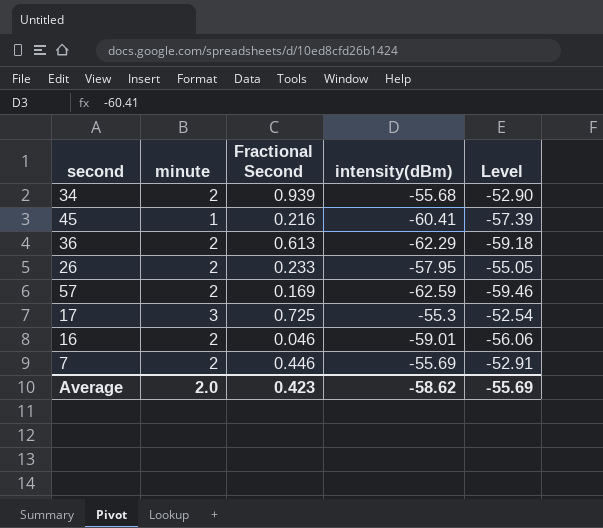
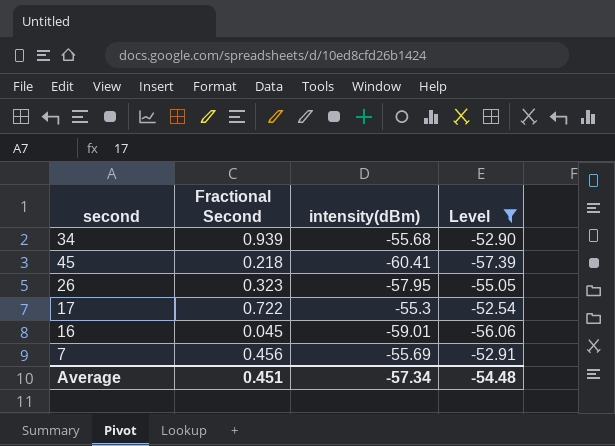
filter: none -> Level >= -57.39
column minute | position: 2 -> none
45 | Fractional Second: 0.216 -> 0.218
26 | Fractional Second: 0.233 -> 0.323
17 | Fractional Second: 0.725 -> 0.722
16 | Fractional Second: 0.046 -> 0.045
7 | Fractional Second: 0.446 -> 0.456
Average | Fractional Second: 0.423 -> 0.451
Average | intensity(dBm): -58.62 -> -57.34
Average | Level: -55.69 -> -54.48

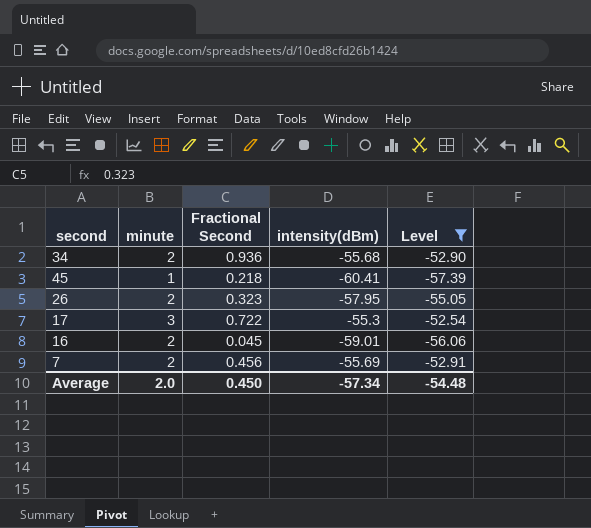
column minute | position: none -> 2
34 | Fractional Second: 0.939 -> 0.936
Average | Fractional Second: 0.451 -> 0.450

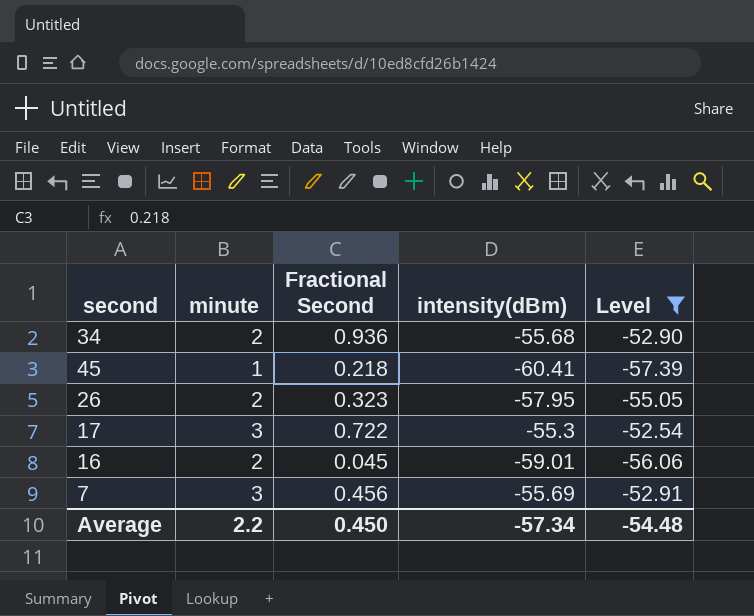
7 | minute: 2 -> 3
Average | minute: 2.0 -> 2.2

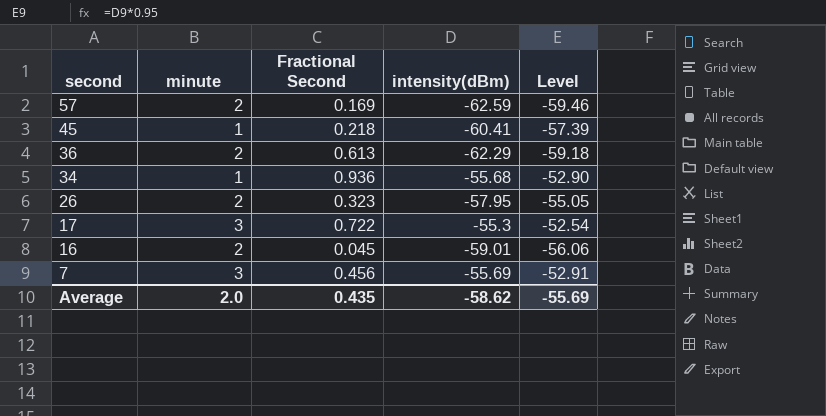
filter: Level >= -57.39 -> none
row order: none -> second descending
34 | minute: 2 -> 1
Average | minute: 2.2 -> 2.0
Average | Fractional Second: 0.450 -> 0.435
Average | intensity(dBm): -57.34 -> -58.62
Average | Level: -54.48 -> -55.69

